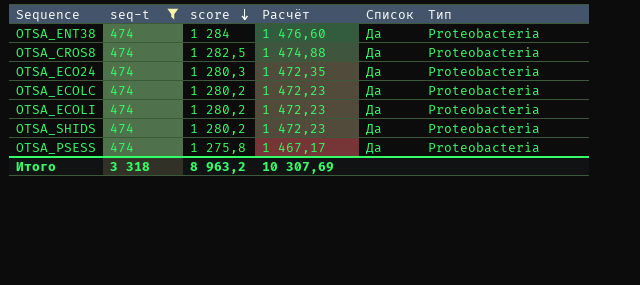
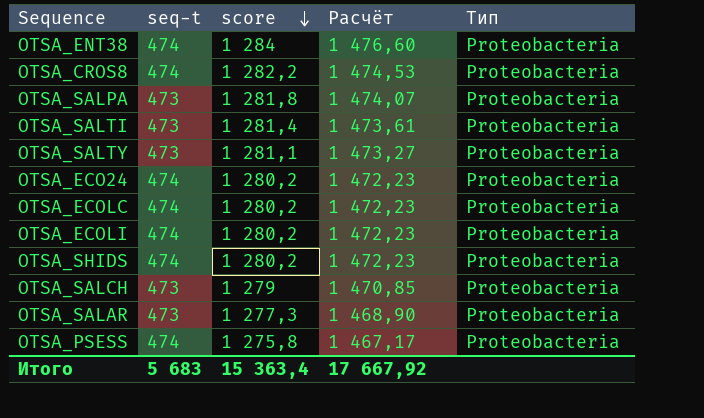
filter: seq-t = 474 -> none
column Список | position: 5 -> none
OTSA_CROS8 | score: 1 282,5 -> 1 282,2
OTSA_CROS8 | Расчёт: 1 474,88 -> 1 474,53
OTSA_ECO24 | score: 1 280,3 -> 1 280,2
OTSA_ECO24 | Расчёт: 1 472,35 -> 1 472,23
Итого | seq-t: 3 318 -> 5 683
Итого | score: 8 963,2 -> 15 363,4
Итого | Расчёт: 10 307,69 -> 17 667,92

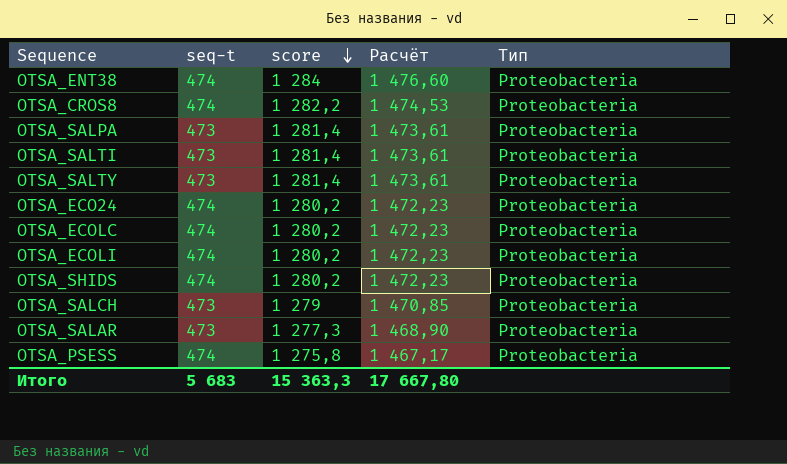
OTSA_SALPA | score: 1 281,8 -> 1 281,4
OTSA_SALPA | Расчёт: 1 474,07 -> 1 473,61
OTSA_SALTY | score: 1 281,1 -> 1 281,4
OTSA_SALTY | Расчёт: 1 473,27 -> 1 473,61
Итого | score: 15 363,4 -> 15 363,3
Итого | Расчёт: 17 667,92 -> 17 667,80

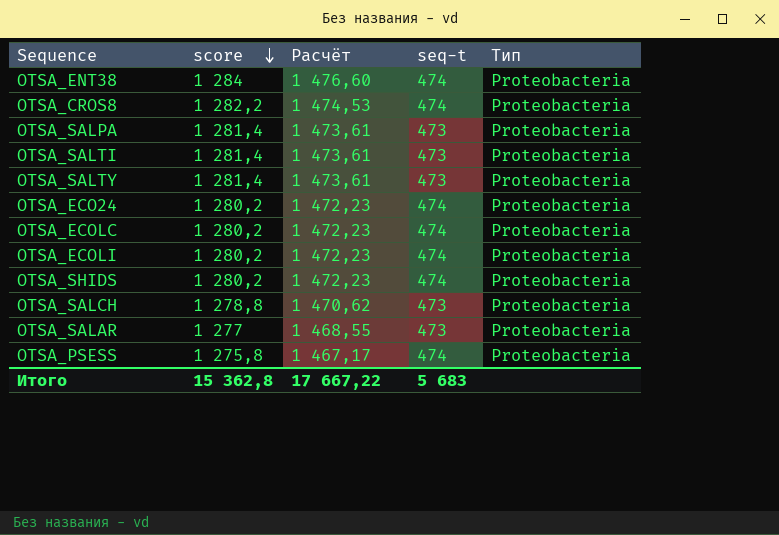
column seq-t | position: 2 -> 4
OTSA_SALCH | score: 1 279 -> 1 278,8
OTSA_SALCH | Расчёт: 1 470,85 -> 1 470,62
OTSA_SALAR | score: 1 277,3 -> 1 277
OTSA_SALAR | Расчёт: 1 468,90 -> 1 468,55
Итого | score: 15 363,3 -> 15 362,8
Итого | Расчёт: 17 667,80 -> 17 667,22

